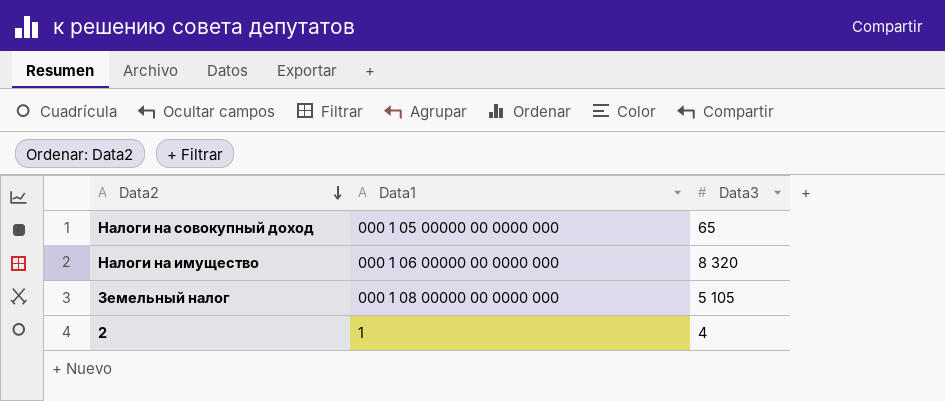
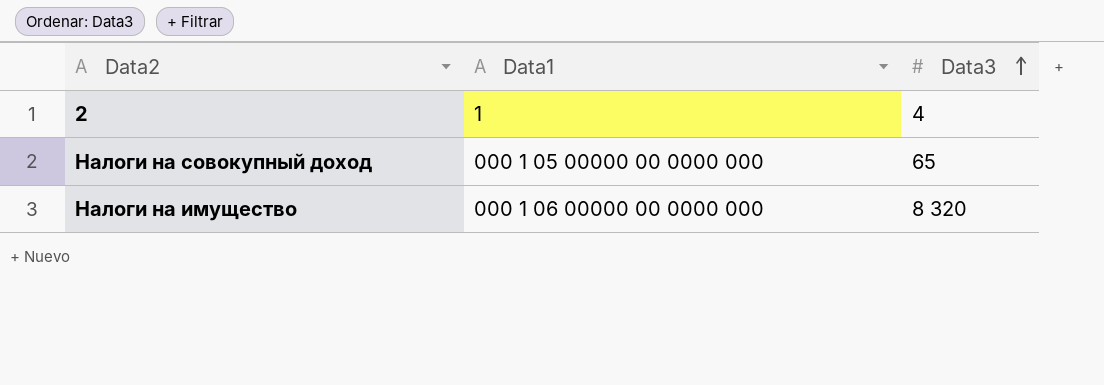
row order: Data2 descending -> Data3 ascending
row Земельный налог: 000 1 08 00000 00 0000 000 | 5 105 -> none

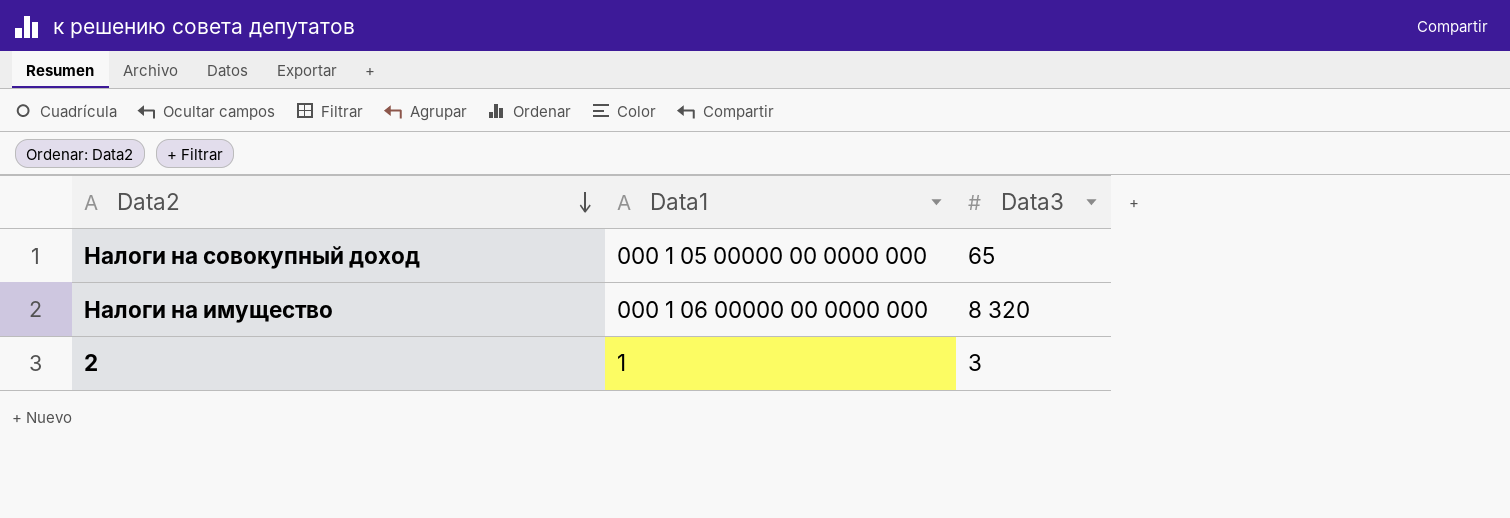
row order: Data3 ascending -> Data2 descending
2 | Data3: 4 -> 3

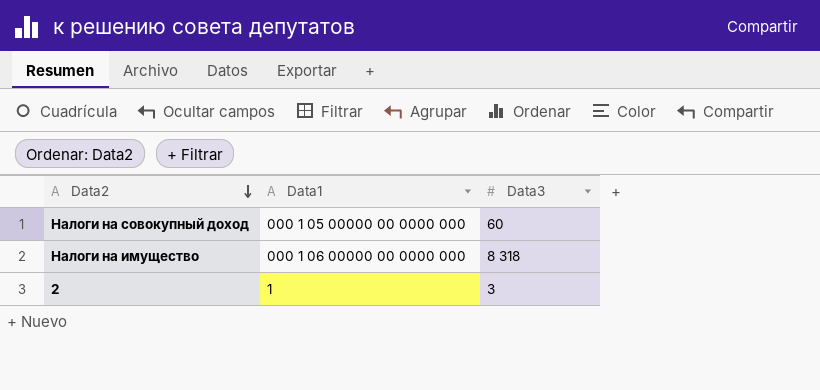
Налоги на совокупный доход | Data3: 65 -> 60
Налоги на имущество | Data3: 8 320 -> 8 318

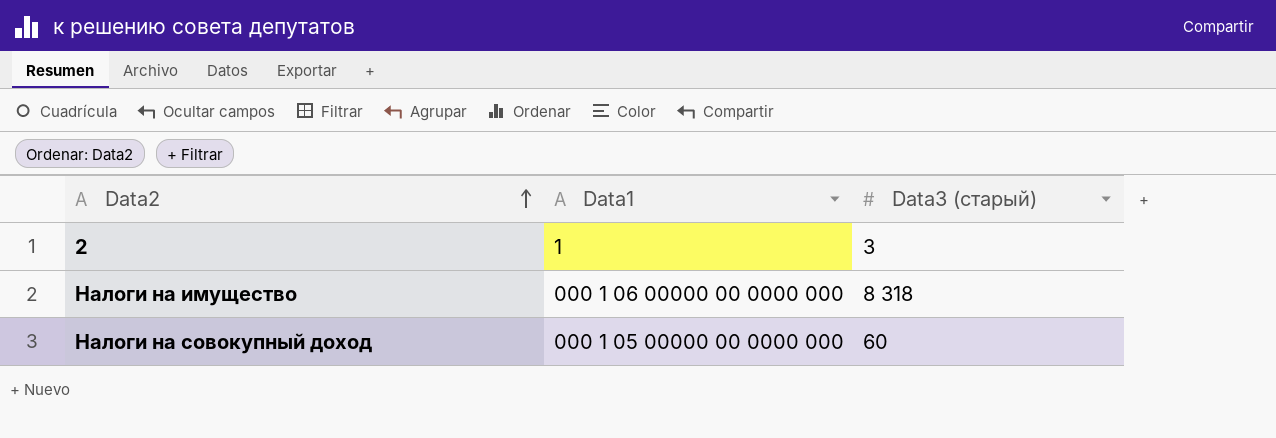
row order: Data2 descending -> Data2 ascending
column name: Data3 -> Data3 (старый)

